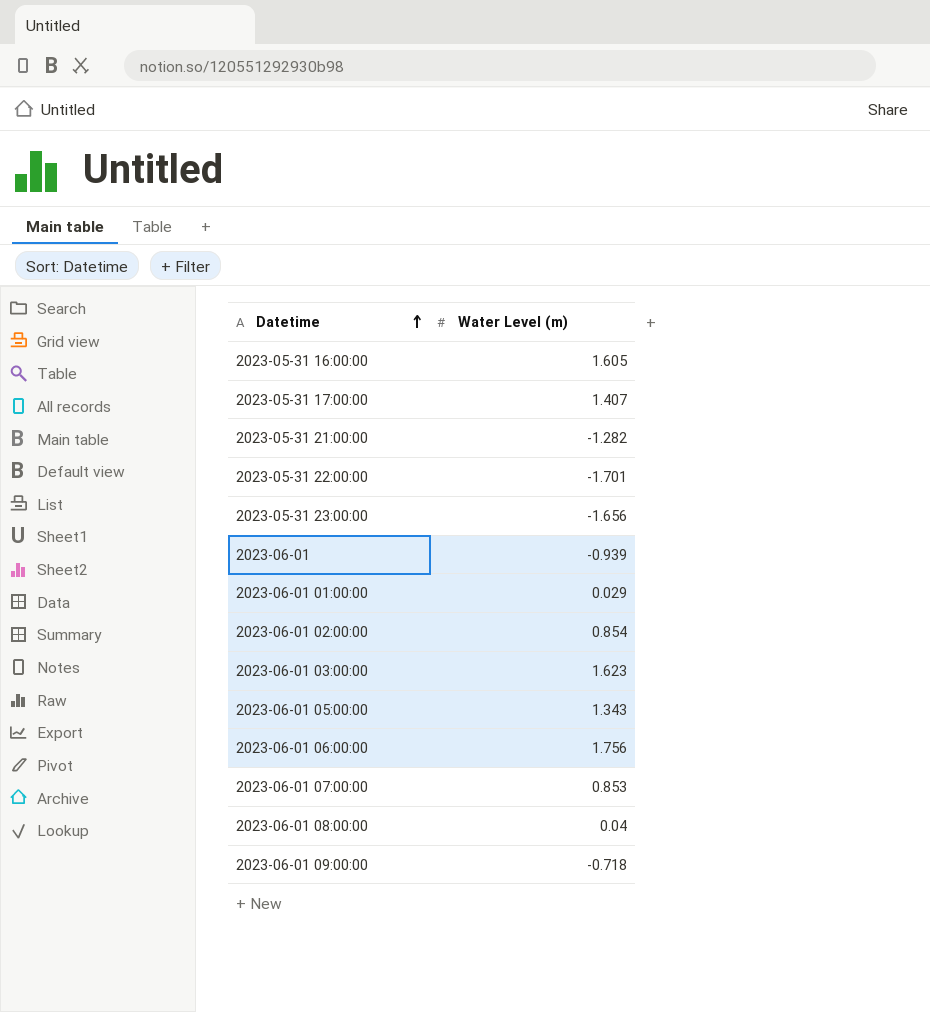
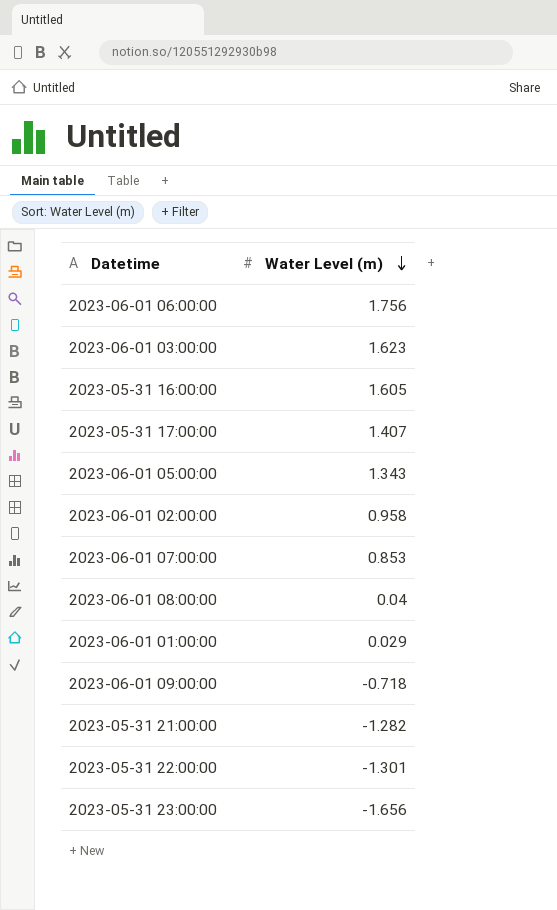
row order: Datetime ascending -> Water Level (m) descending
row 2023-06-01: -0.939 -> none
2023-06-01 02:00:00 | Water Level (m): 0.854 -> 0.958
2023-05-31 22:00:00 | Water Level (m): -1.701 -> -1.301

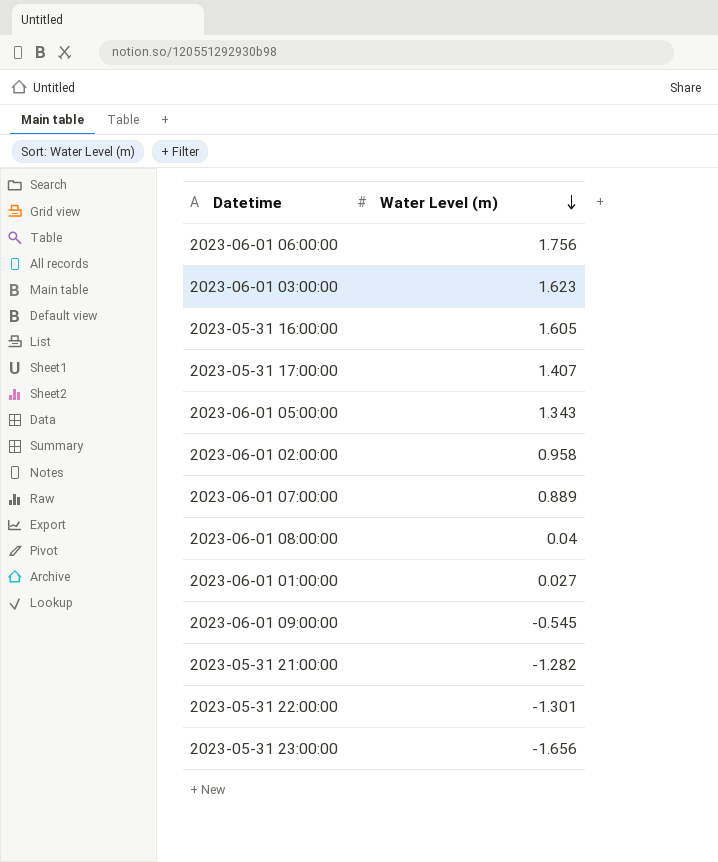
2023-06-01 07:00:00 | Water Level (m): 0.853 -> 0.889
2023-06-01 01:00:00 | Water Level (m): 0.029 -> 0.027
2023-06-01 09:00:00 | Water Level (m): -0.718 -> -0.545

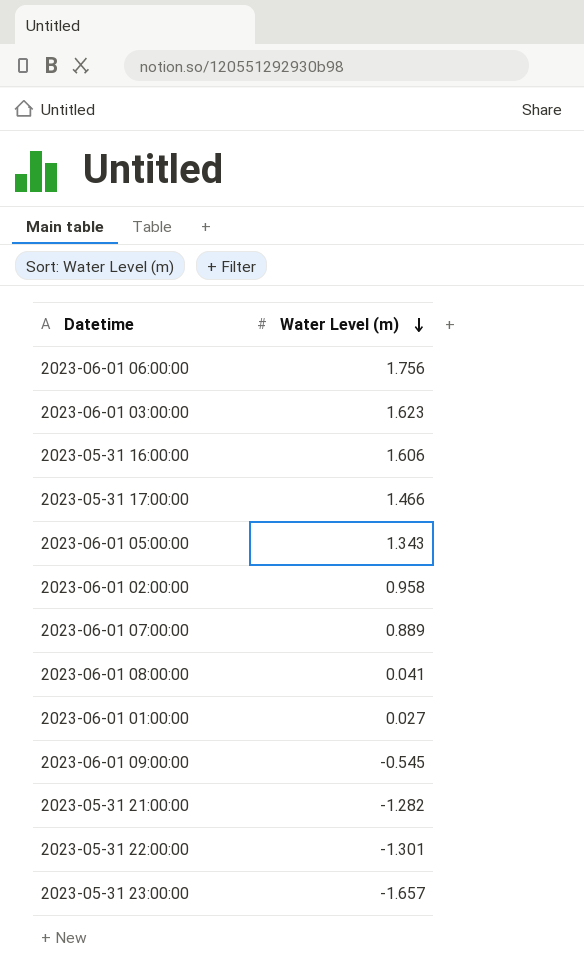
2023-05-31 16:00:00 | Water Level (m): 1.605 -> 1.606
2023-05-31 17:00:00 | Water Level (m): 1.407 -> 1.466
2023-06-01 08:00:00 | Water Level (m): 0.04 -> 0.041
2023-05-31 23:00:00 | Water Level (m): -1.656 -> -1.657

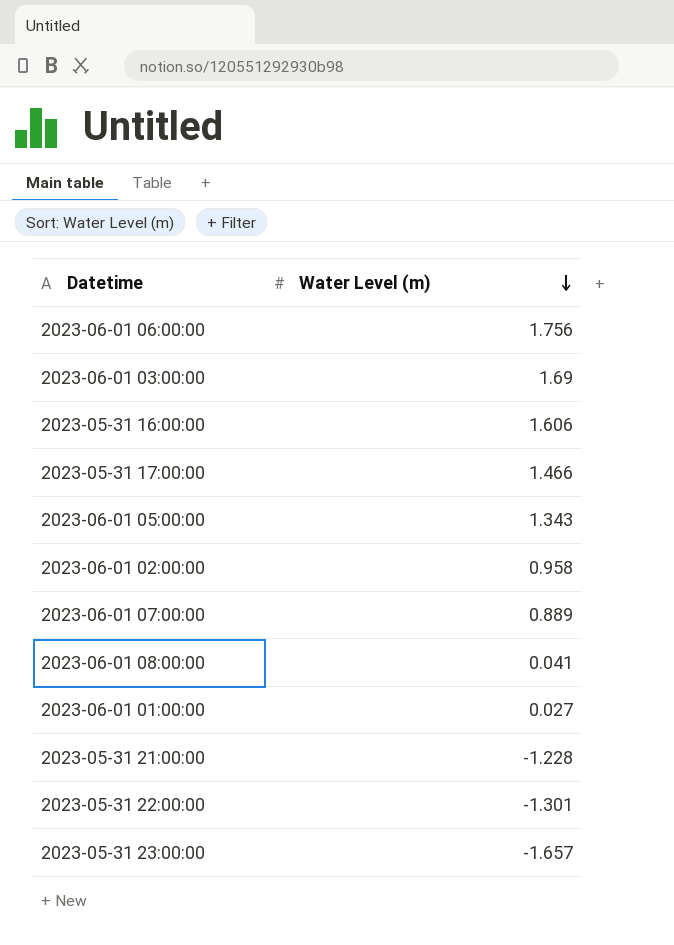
row 2023-06-01 09:00:00: -0.545 -> none
2023-06-01 03:00:00 | Water Level (m): 1.623 -> 1.69
2023-05-31 21:00:00 | Water Level (m): -1.282 -> -1.228

